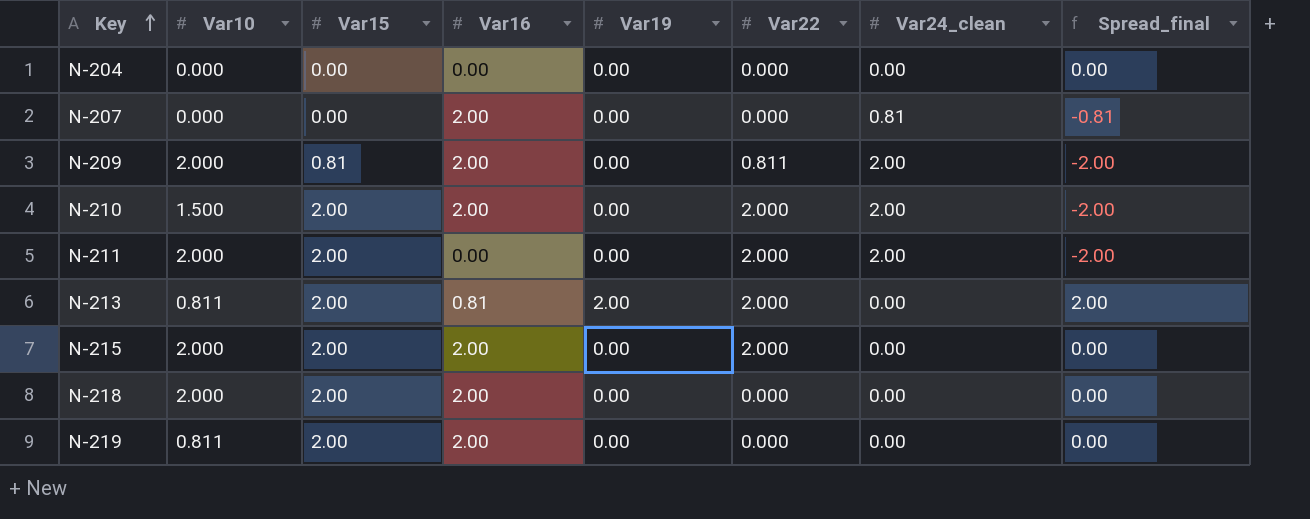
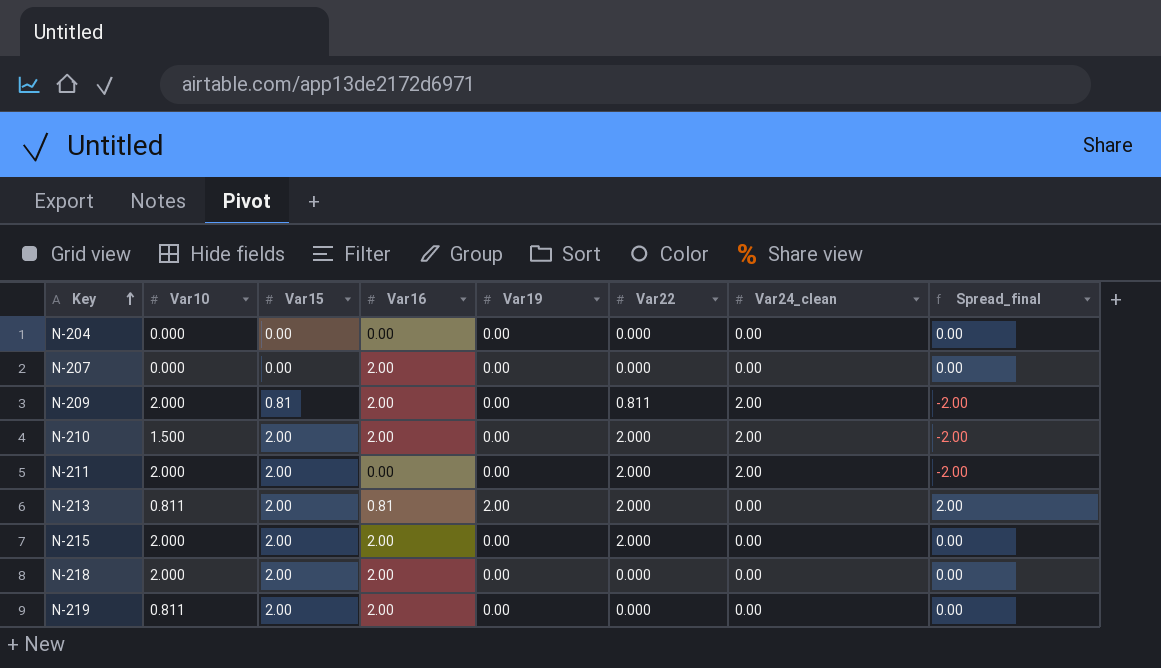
N-207 | Var24_clean: 0.81 -> 0.00
N-207 | Spread_final: -0.81 -> 0.00

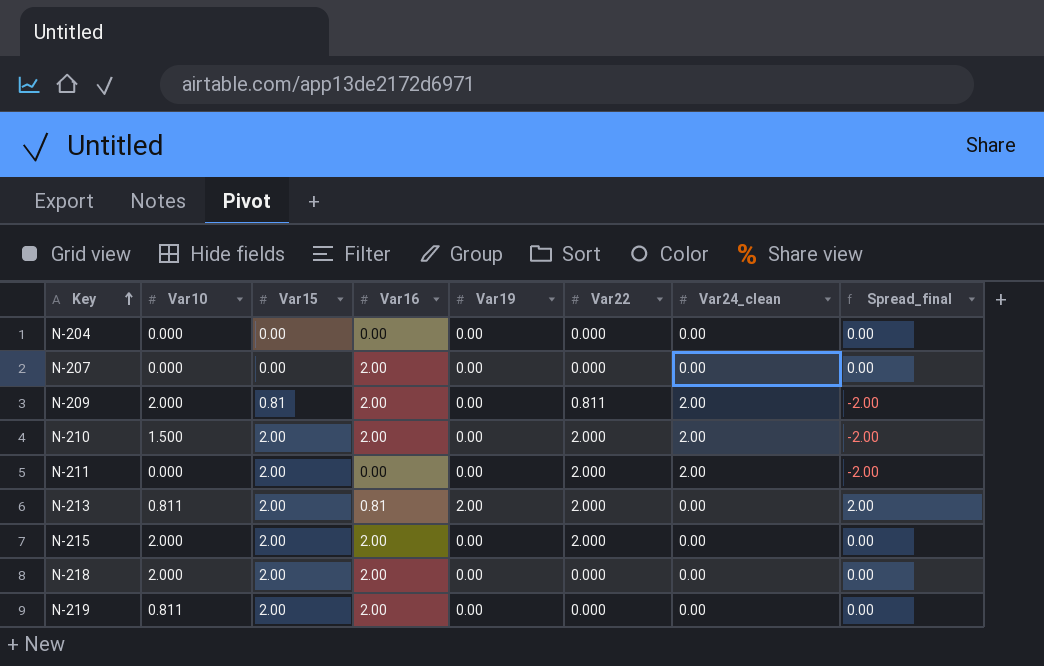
N-211 | Var10: 2.000 -> 0.000

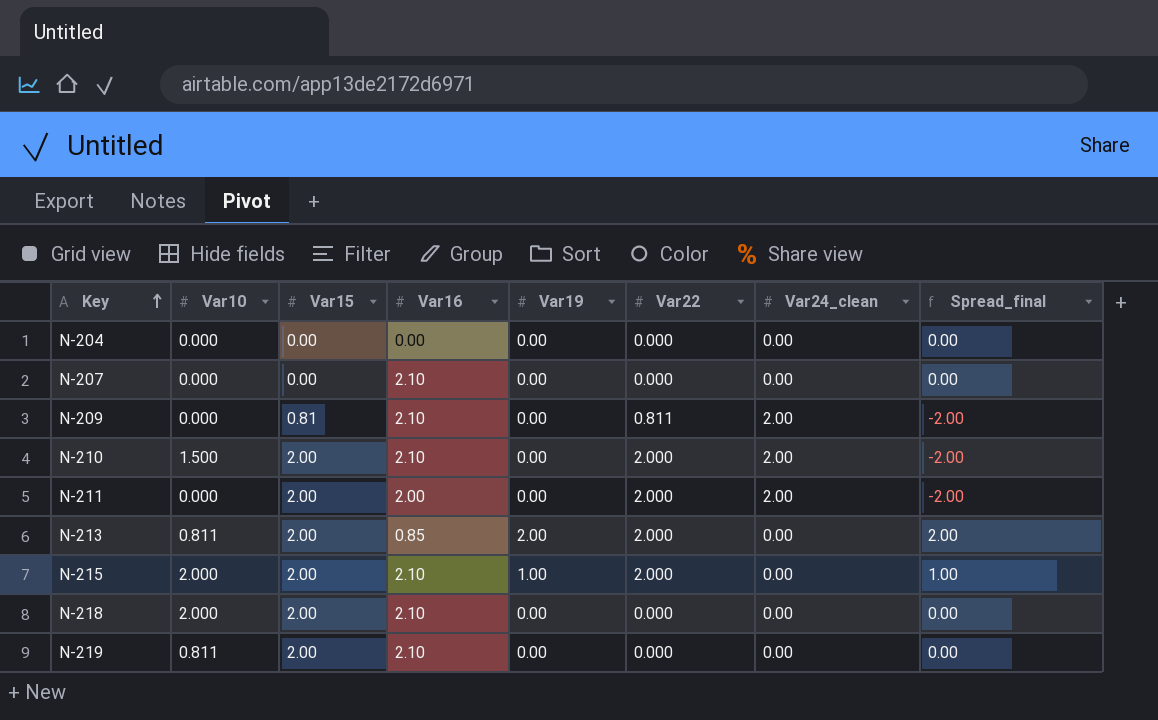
N-207 | Var16: 2.00 -> 2.10
N-209 | Var10: 2.000 -> 0.000
N-209 | Var16: 2.00 -> 2.10
N-210 | Var16: 2.00 -> 2.10
N-211 | Var16: 0.00 -> 2.00
N-213 | Var16: 0.81 -> 0.85
N-215 | Var16: 2.00 -> 2.10
N-215 | Var19: 0.00 -> 1.00
N-215 | Spread_final: 0.00 -> 1.00
N-218 | Var16: 2.00 -> 2.10
N-219 | Var16: 2.00 -> 2.10

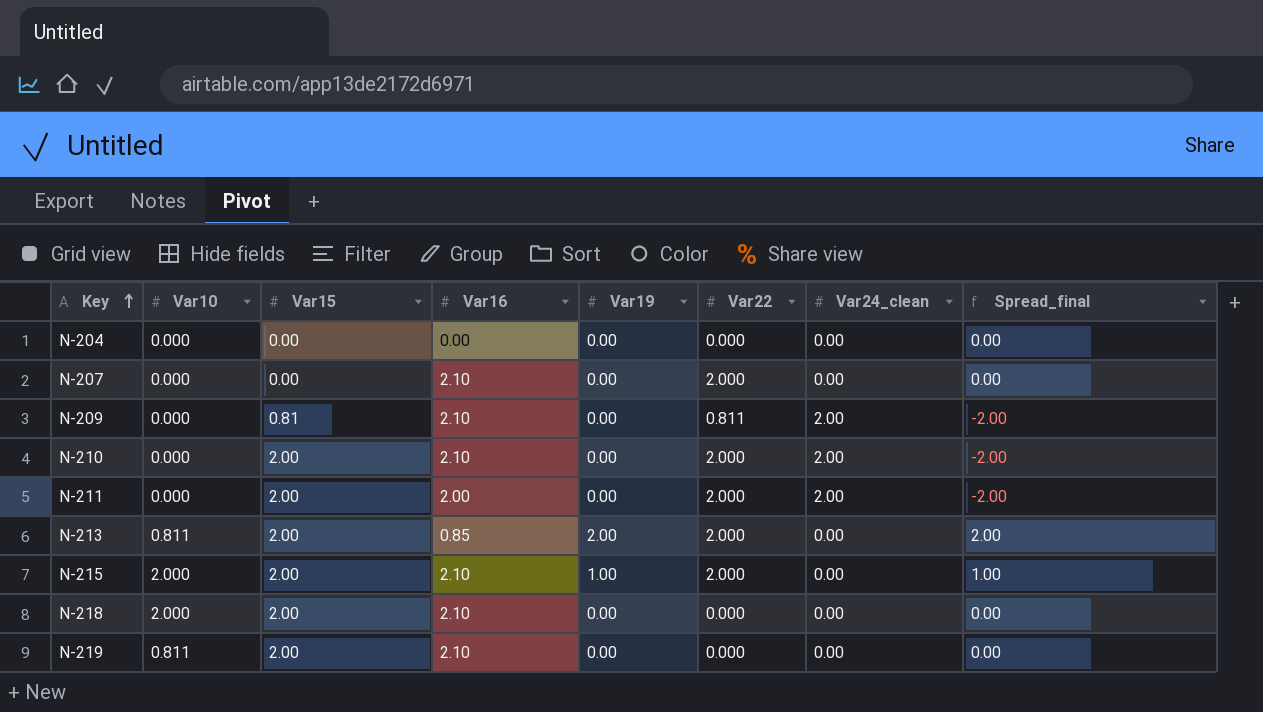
N-207 | Var22: 0.000 -> 2.000
N-210 | Var10: 1.500 -> 0.000

